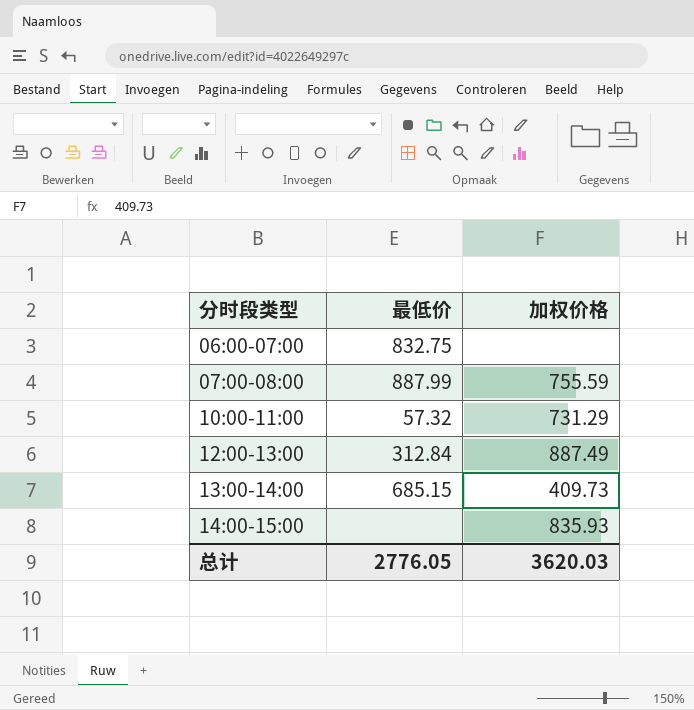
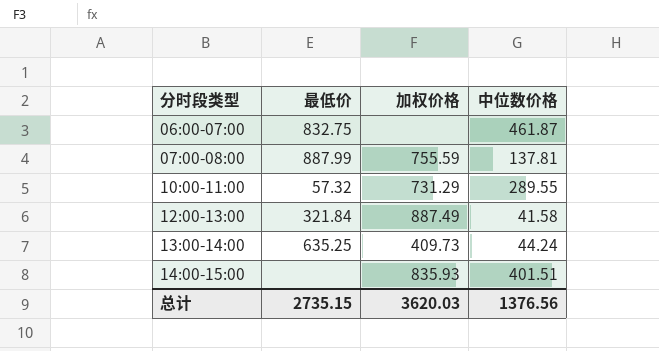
column 中位数价格 | position: none -> 4
12:00-13:00 | 最低价: 312.84 -> 321.84
13:00-14:00 | 最低价: 685.15 -> 635.25
总计 | 最低价: 2776.05 -> 2735.15

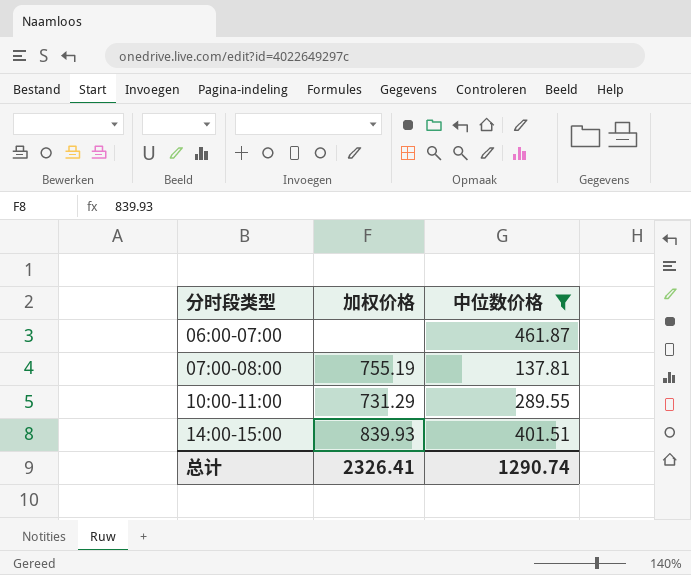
filter: none -> 中位数价格 >= 137.81
column 最低价 | position: 2 -> none
07:00-08:00 | 加权价格: 755.59 -> 755.19
14:00-15:00 | 加权价格: 835.93 -> 839.93
总计 | 加权价格: 3620.03 -> 2326.41
总计 | 中位数价格: 1376.56 -> 1290.74

